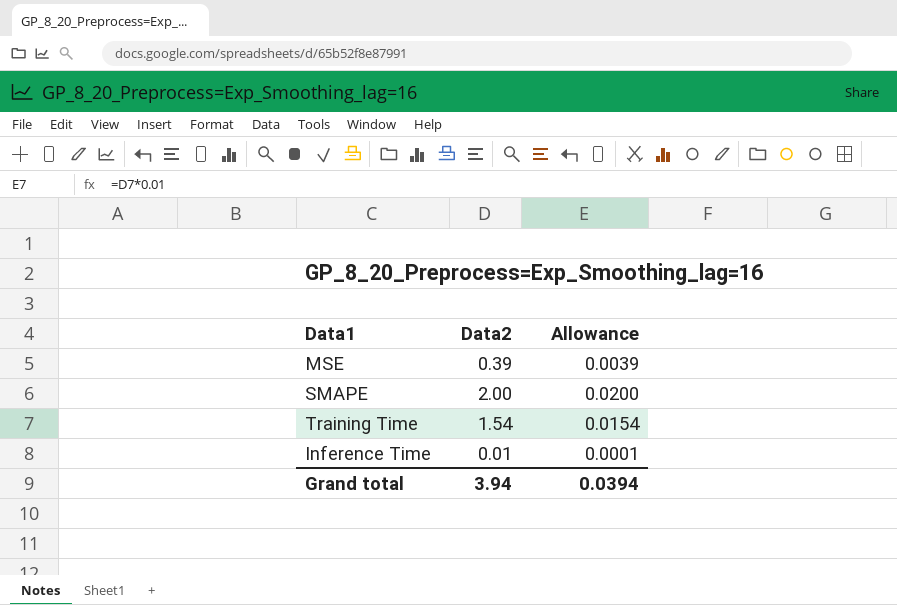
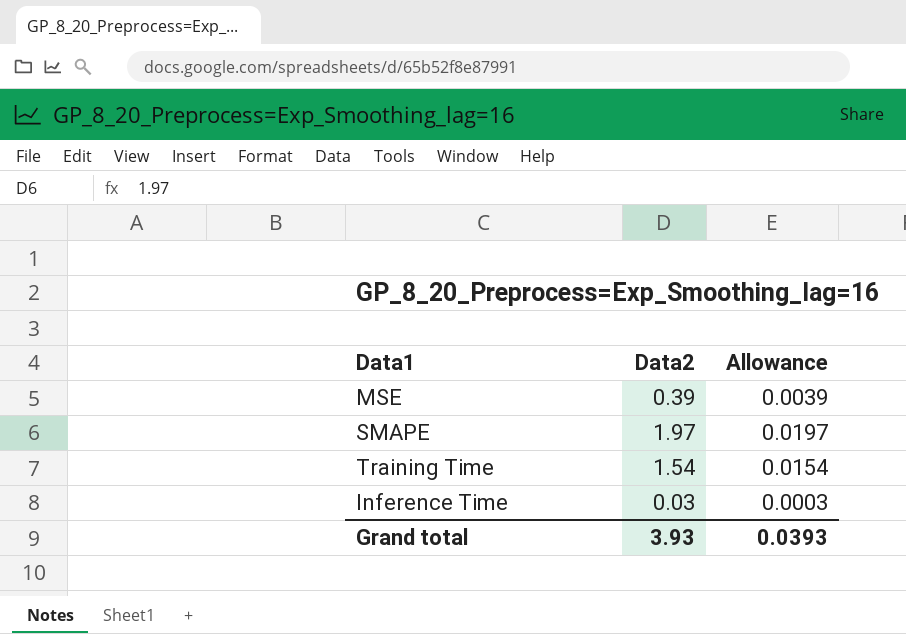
SMAPE | Data2: 2.00 -> 1.97
SMAPE | Allowance: 0.0200 -> 0.0197
Inference Time | Data2: 0.01 -> 0.03
Inference Time | Allowance: 0.0001 -> 0.0003
Grand total | Data2: 3.94 -> 3.93
Grand total | Allowance: 0.0394 -> 0.0393

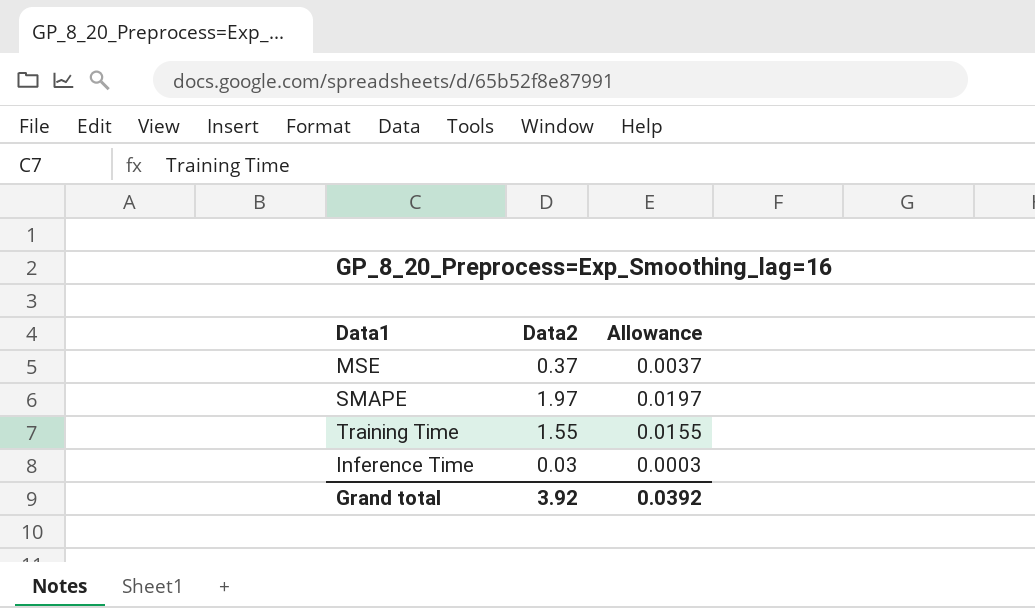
MSE | Data2: 0.39 -> 0.37
MSE | Allowance: 0.0039 -> 0.0037
Training Time | Data2: 1.54 -> 1.55
Training Time | Allowance: 0.0154 -> 0.0155
Grand total | Data2: 3.93 -> 3.92
Grand total | Allowance: 0.0393 -> 0.0392

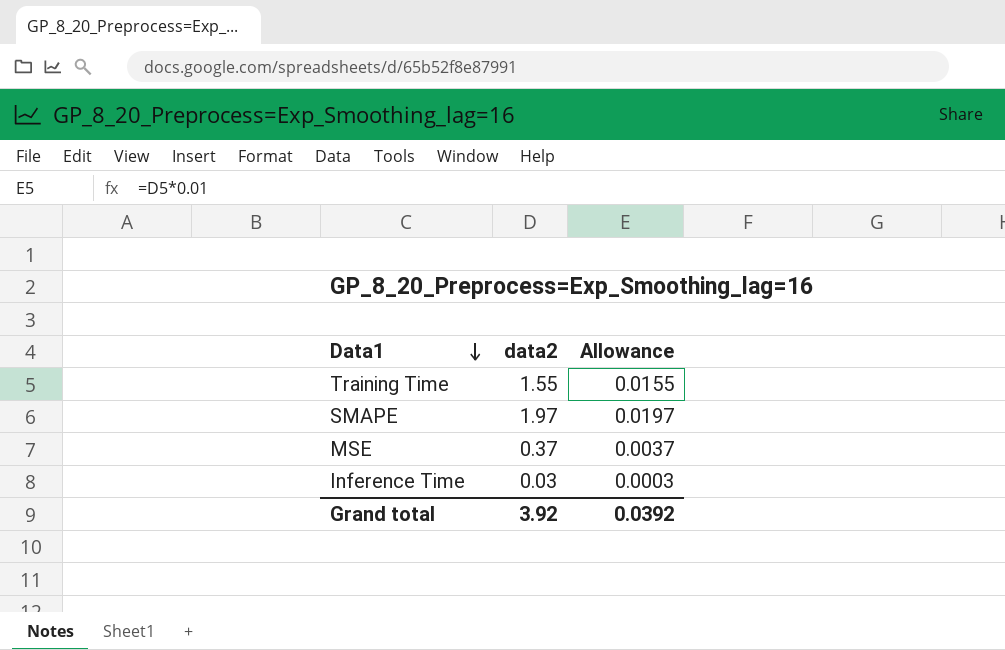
row order: none -> Data1 descending
column name: Data2 -> data2

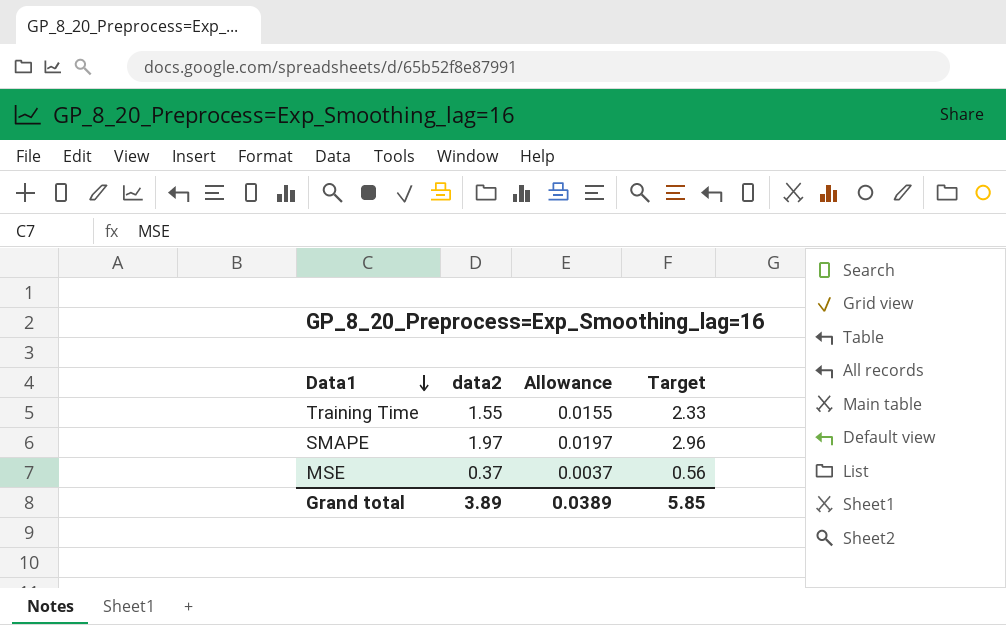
column Target | formula: none -> [data2] * 1.5
row Inference Time: 0.03 | 0.0003 -> none
Grand total | data2: 3.92 -> 3.89
Grand total | Allowance: 0.0392 -> 0.0389

